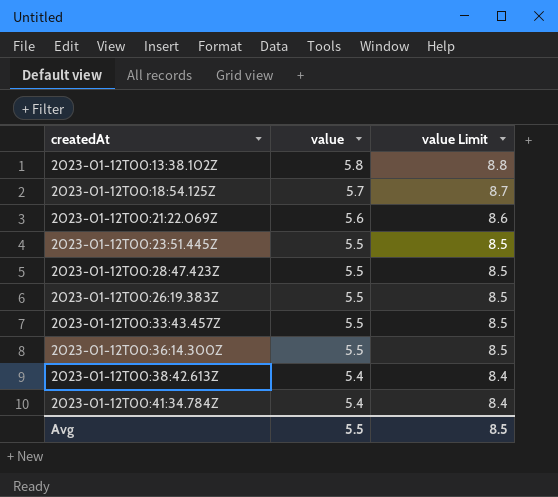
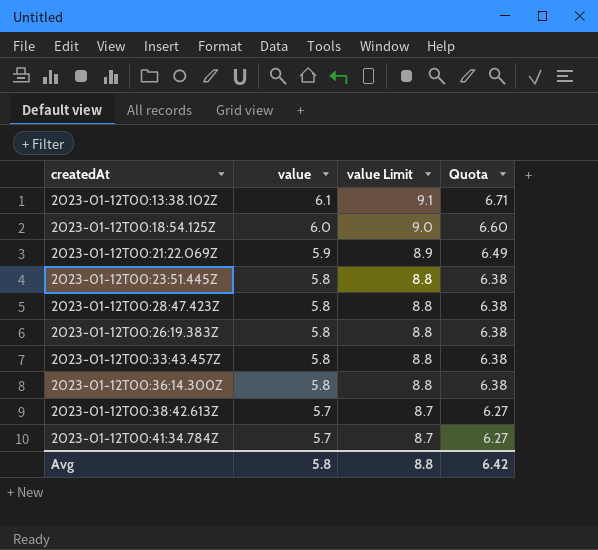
column Quota | formula: none -> [value] * 1.1
2023-01-12T00:13:38.102Z | value: 5.8 -> 6.1
2023-01-12T00:13:38.102Z | value Limit: 8.8 -> 9.1
2023-01-12T00:18:54.125Z | value: 5.7 -> 6.0
2023-01-12T00:18:54.125Z | value Limit: 8.7 -> 9.0
2023-01-12T00:21:22.069Z | value: 5.6 -> 5.9
2023-01-12T00:21:22.069Z | value Limit: 8.6 -> 8.9
2023-01-12T00:23:51.445Z | value: 5.5 -> 5.8
2023-01-12T00:23:51.445Z | value Limit: 8.5 -> 8.8
2023-01-12T00:28:47.423Z | value: 5.5 -> 5.8
2023-01-12T00:28:47.423Z | value Limit: 8.5 -> 8.8
2023-01-12T00:26:19.383Z | value: 5.5 -> 5.8
2023-01-12T00:26:19.383Z | value Limit: 8.5 -> 8.8
2023-01-12T00:33:43.457Z | value: 5.5 -> 5.8
2023-01-12T00:33:43.457Z | value Limit: 8.5 -> 8.8
2023-01-12T00:36:14.300Z | value: 5.5 -> 5.8
2023-01-12T00:36:14.300Z | value Limit: 8.5 -> 8.8
2023-01-12T00:38:42.613Z | value: 5.4 -> 5.7
2023-01-12T00:38:42.613Z | value Limit: 8.4 -> 8.7
2023-01-12T00:41:34.784Z | value: 5.4 -> 5.7
2023-01-12T00:41:34.784Z | value Limit: 8.4 -> 8.7
Avg | value: 5.5 -> 5.8
Avg | value Limit: 8.5 -> 8.8

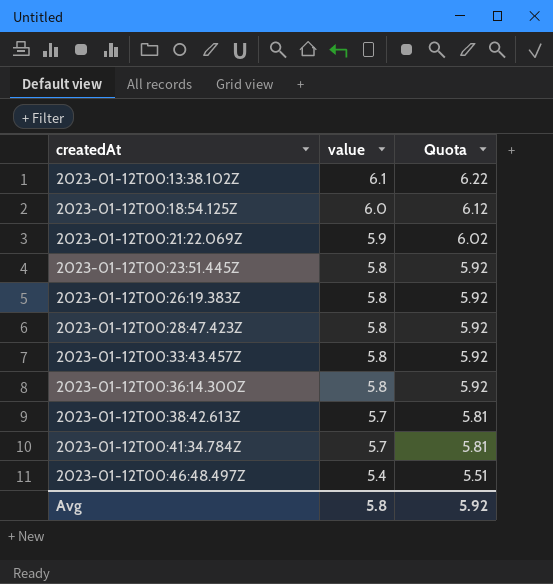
row order: value descending -> createdAt ascending
column value Limit | formula: [value] + 3 -> none
column Quota | formula: [value] * 1.1 -> [value] * 1.02
row 2023-01-12T00:46:48.497Z: none -> 5.4 | 5.51
Avg | Quota: 6.42 -> 5.92

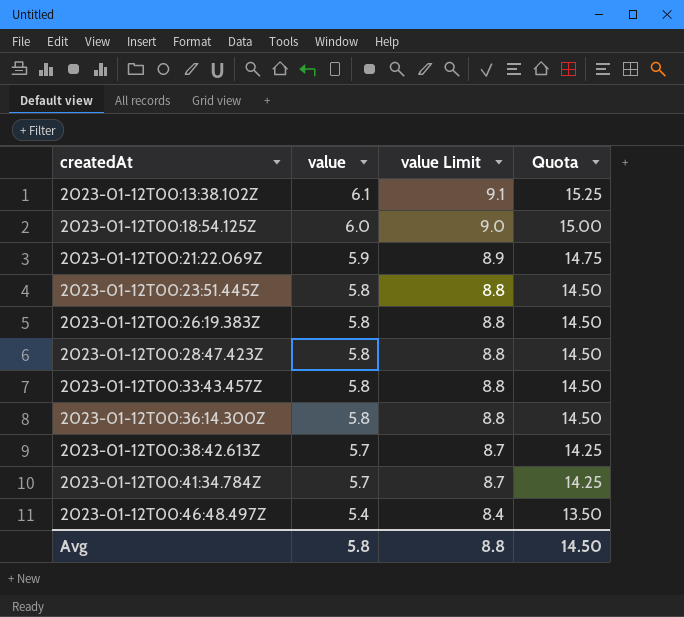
column value Limit | formula: none -> [value] + 3
column Quota | formula: [value] * 1.02 -> [value] * 2.5
Avg | Quota: 5.92 -> 14.50

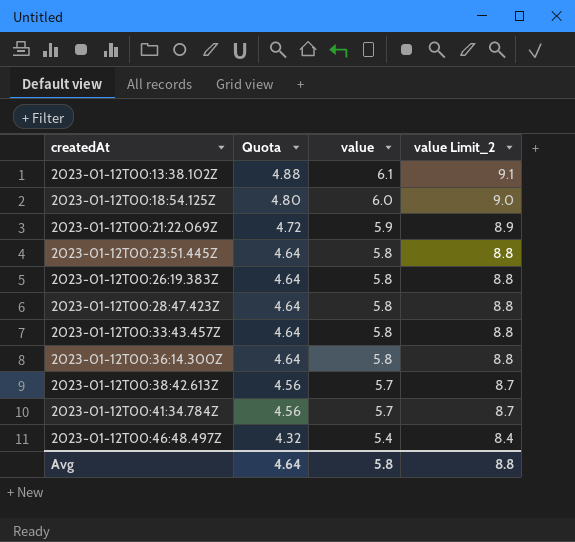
column Quota | formula: [value] * 2.5 -> [value] * 0.8
column Quota | position: 4 -> 2
column name: value Limit -> value Limit_2
Avg | Quota: 14.50 -> 4.64

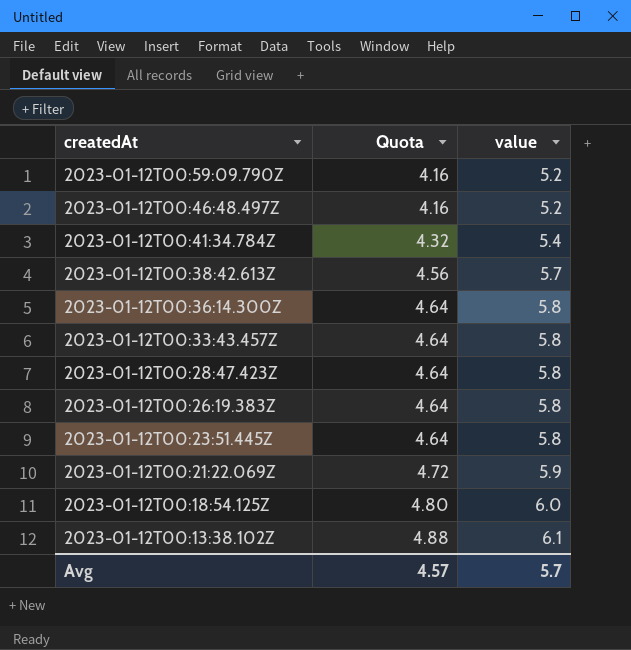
row order: createdAt ascending -> createdAt descending
column value Limit_2 | formula: [value] + 3 -> none
row 2023-01-12T00:59:09.790Z: none -> 4.16 | 5.2
2023-01-12T00:46:48.497Z | Quota: 4.32 -> 4.16
2023-01-12T00:46:48.497Z | value: 5.4 -> 5.2
2023-01-12T00:41:34.784Z | Quota: 4.56 -> 4.32
2023-01-12T00:41:34.784Z | value: 5.7 -> 5.4
Avg | Quota: 4.64 -> 4.57
Avg | value: 5.8 -> 5.7

